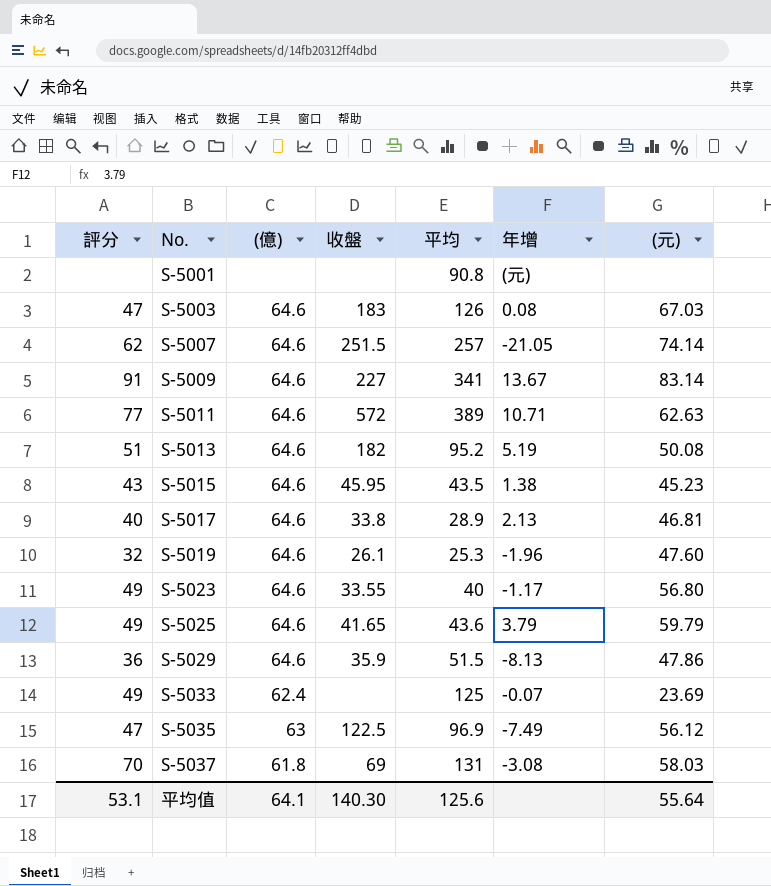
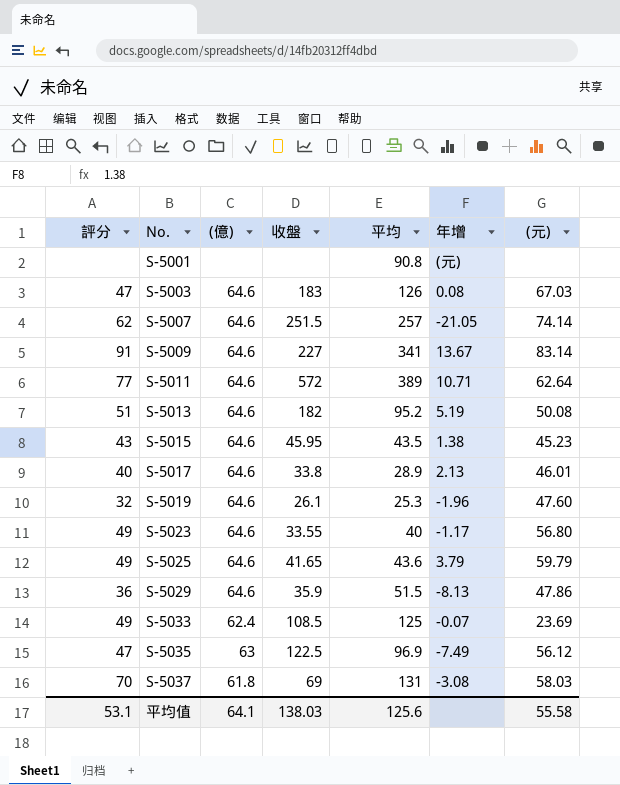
S-5011 | (元): 62.63 -> 62.64
S-5017 | (元): 46.81 -> 46.01
S-5033 | 收盤: none -> 108.5
平均值 | 收盤: 140.30 -> 138.03
平均值 | (元): 55.64 -> 55.58

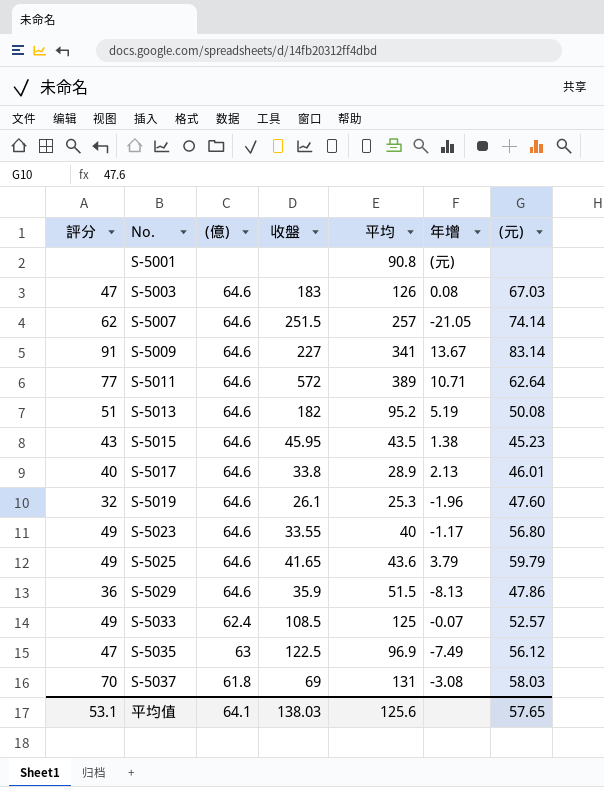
S-5033 | (元): 23.69 -> 52.57
平均值 | (元): 55.58 -> 57.65

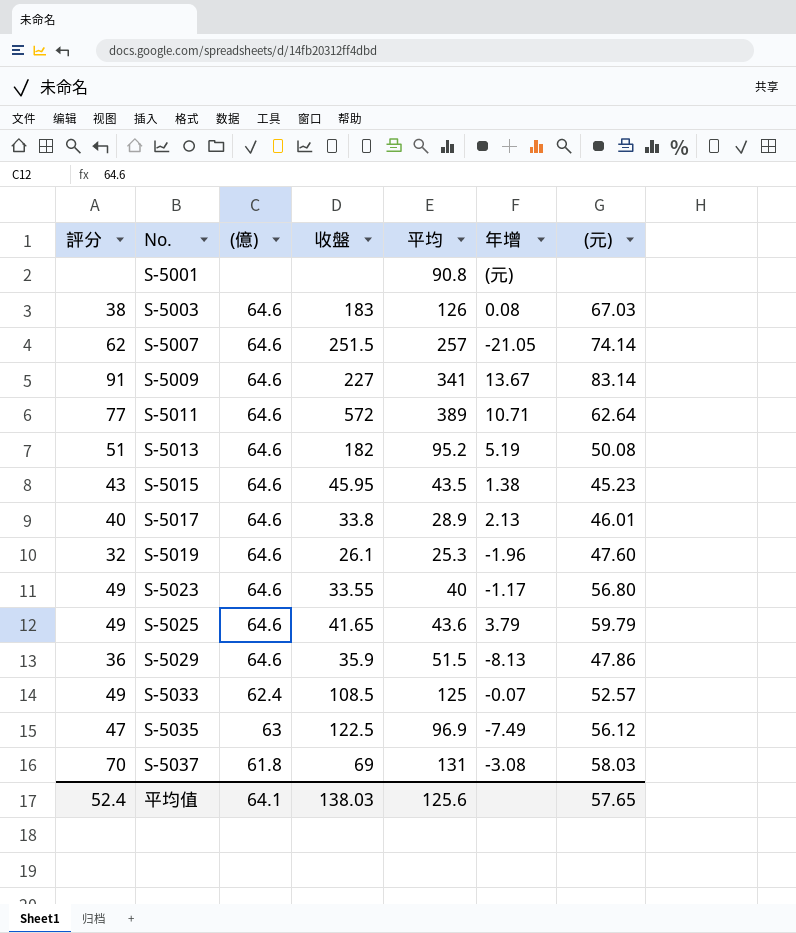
S-5003 | 評分: 47 -> 38
平均值 | 評分: 53.1 -> 52.4

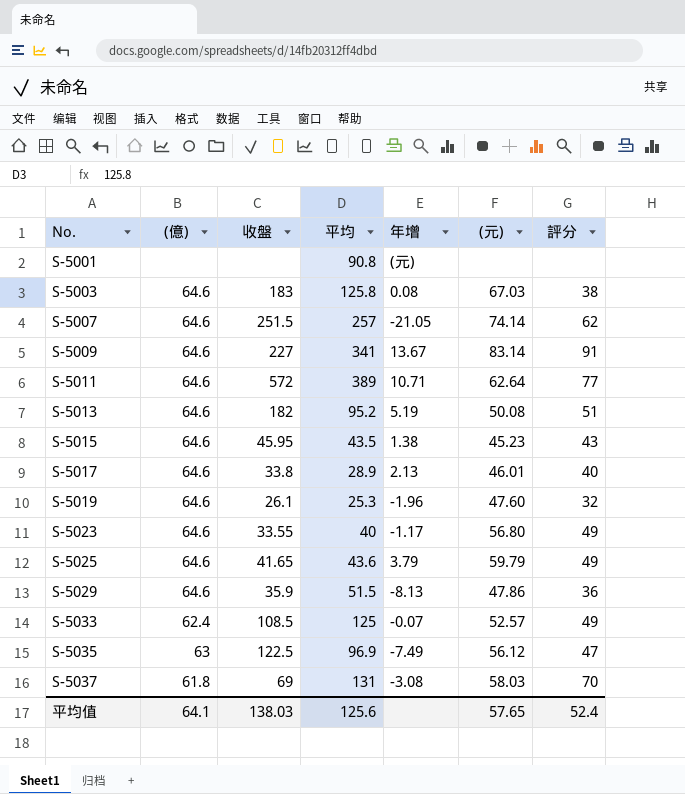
column 評分 | position: 1 -> 7
S-5003 | 平均: 126 -> 125.8

